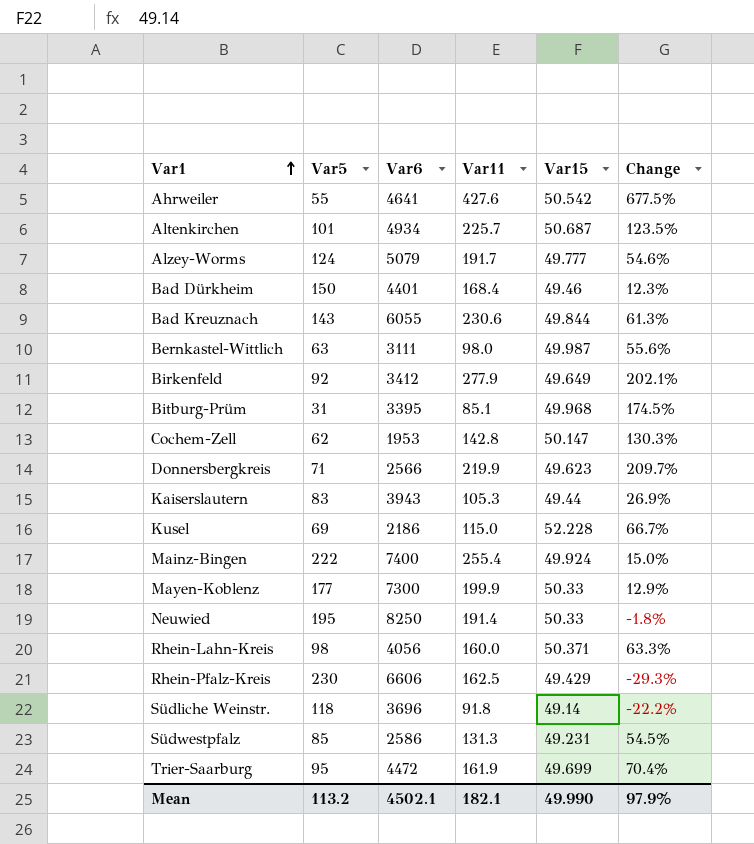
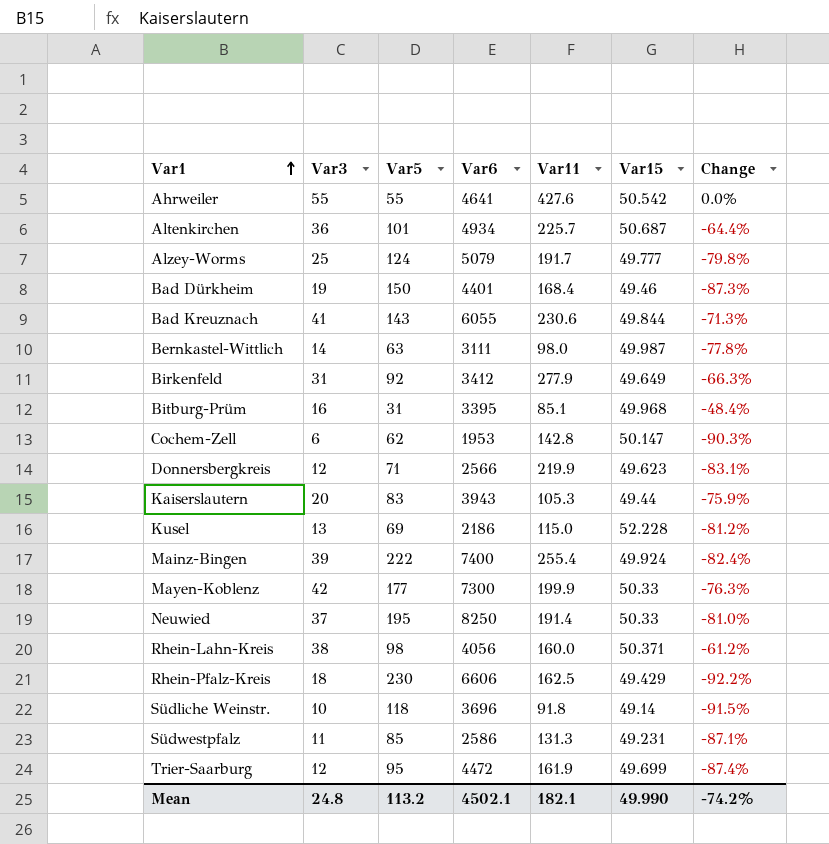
column Var3 | position: none -> 2
column Change | formula: ([Var11] - [Var5]) / [Var5] -> ([Var3] - [Var5]) / [Var5]
Mean | Change: 97.9% -> -74.2%

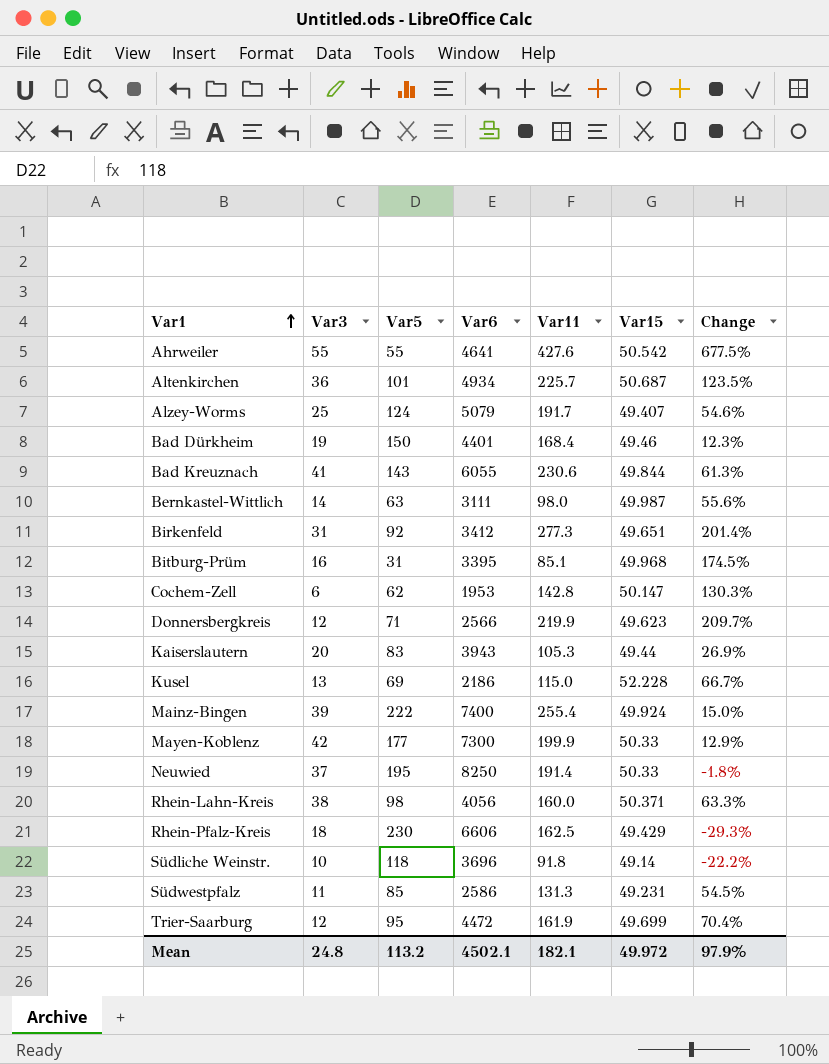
column Change | formula: ([Var3] - [Var5]) / [Var5] -> ([Var11] - [Var5]) / [Var5]
Alzey-Worms | Var15: 49.777 -> 49.407
Birkenfeld | Var11: 277.9 -> 277.3
Birkenfeld | Var15: 49.649 -> 49.651
Mean | Var15: 49.990 -> 49.972
Mean | Change: -74.2% -> 97.9%

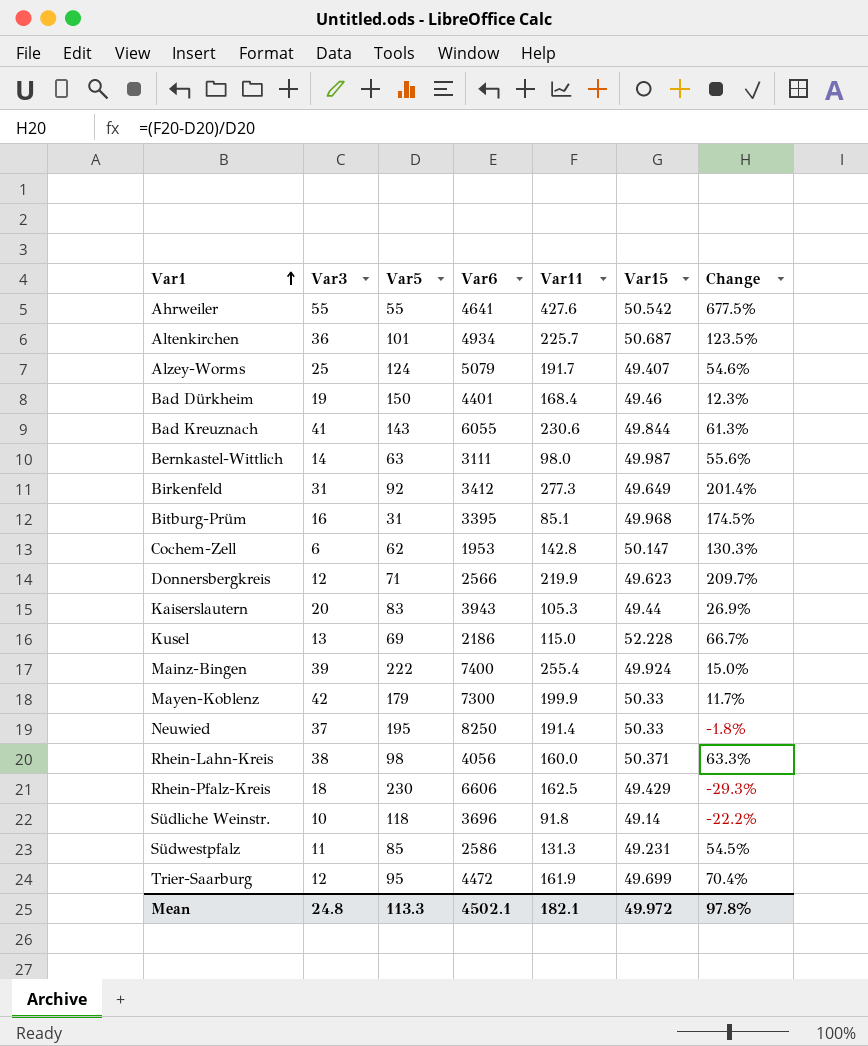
Birkenfeld | Var15: 49.651 -> 49.649
Mayen-Koblenz | Var5: 177 -> 179
Mayen-Koblenz | Change: 12.9% -> 11.7%
Mean | Var5: 113.2 -> 113.3
Mean | Change: 97.9% -> 97.8%

